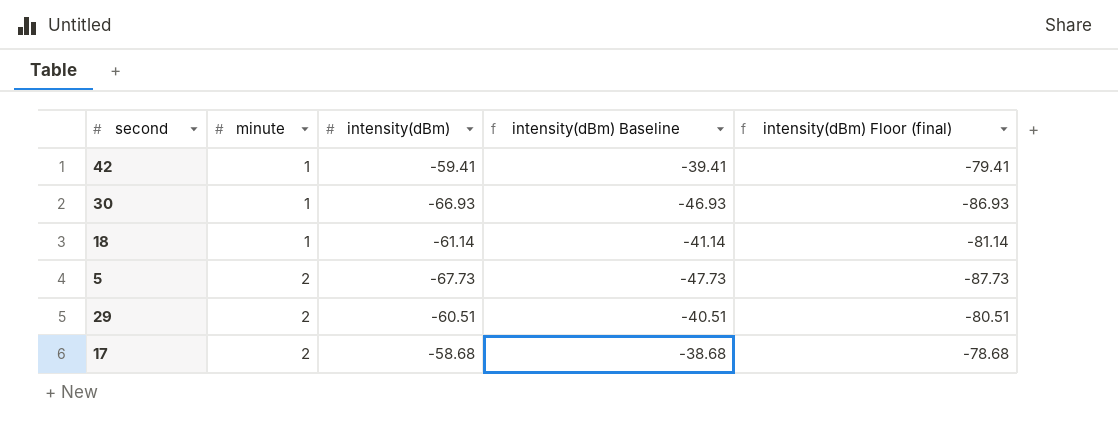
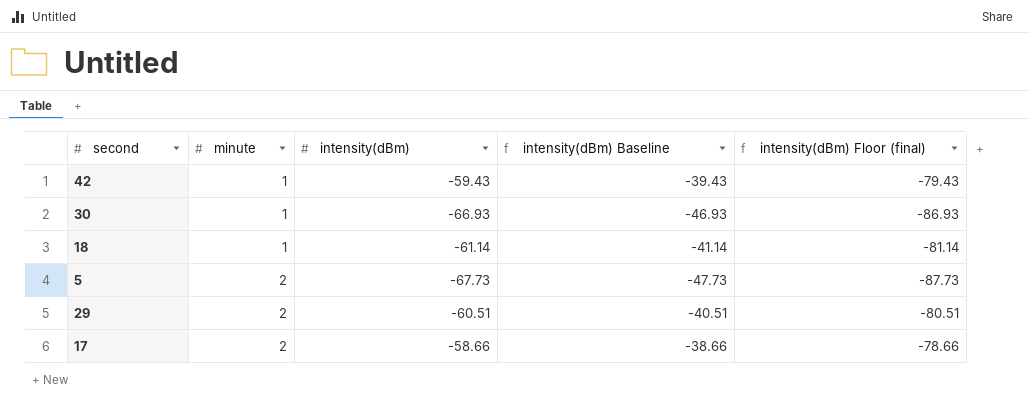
42 | intensity(dBm): -59.41 -> -59.43
42 | intensity(dBm) Baseline: -39.41 -> -39.43
42 | intensity(dBm) Floor (final): -79.41 -> -79.43
17 | intensity(dBm): -58.68 -> -58.66
17 | intensity(dBm) Baseline: -38.68 -> -38.66
17 | intensity(dBm) Floor (final): -78.68 -> -78.66

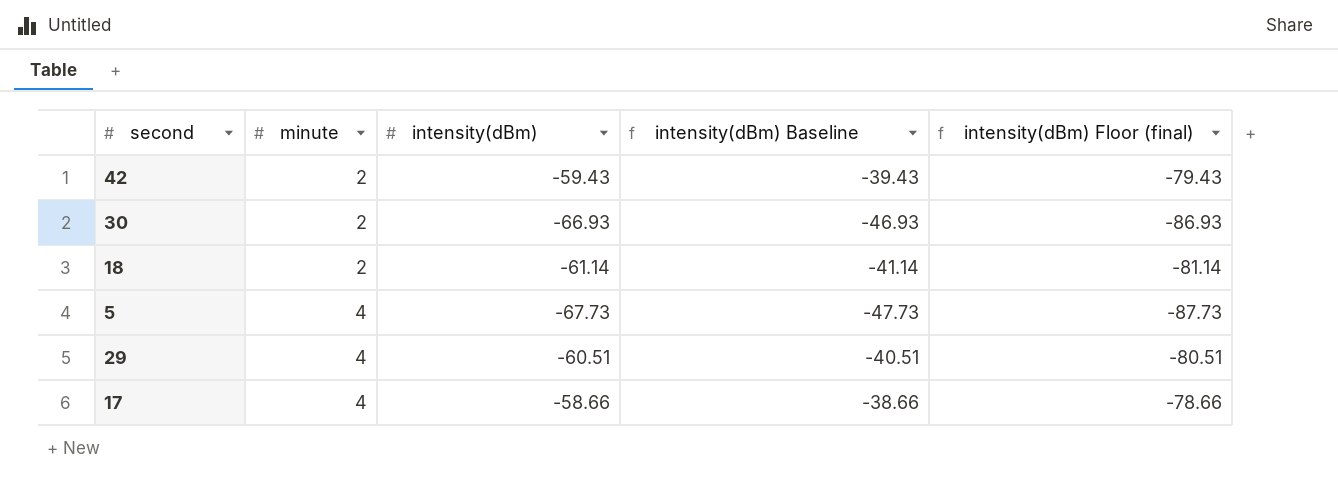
42 | minute: 1 -> 2
30 | minute: 1 -> 2
18 | minute: 1 -> 2
5 | minute: 2 -> 4
29 | minute: 2 -> 4
17 | minute: 2 -> 4

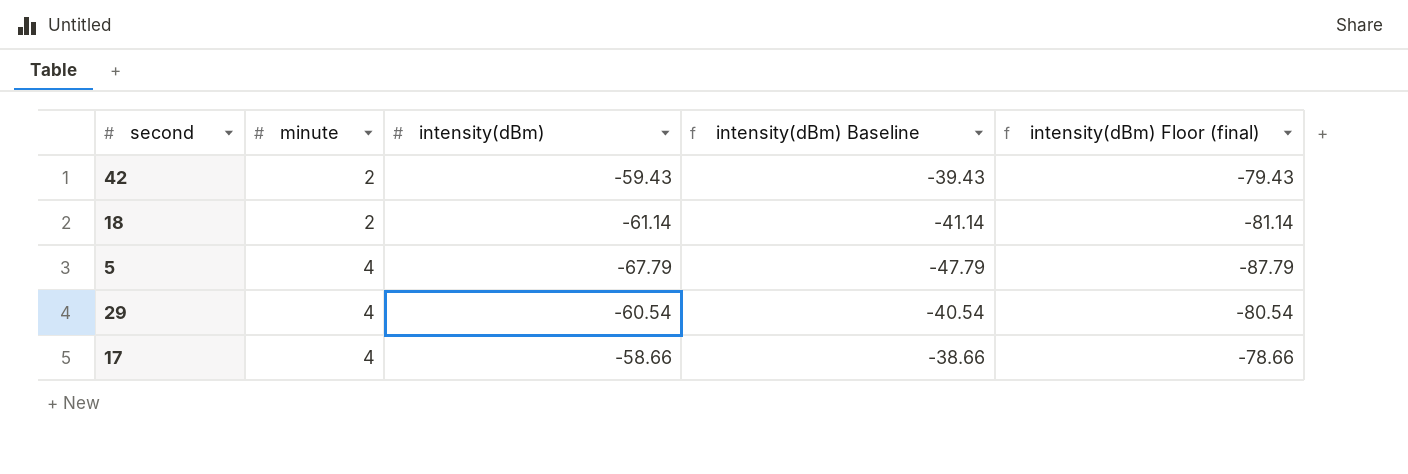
row 30: 2 | -66.93 | -46.93 | -86.93 -> none
5 | intensity(dBm): -67.73 -> -67.79
5 | intensity(dBm) Baseline: -47.73 -> -47.79
5 | intensity(dBm) Floor (final): -87.73 -> -87.79
29 | intensity(dBm): -60.51 -> -60.54
29 | intensity(dBm) Baseline: -40.51 -> -40.54
29 | intensity(dBm) Floor (final): -80.51 -> -80.54

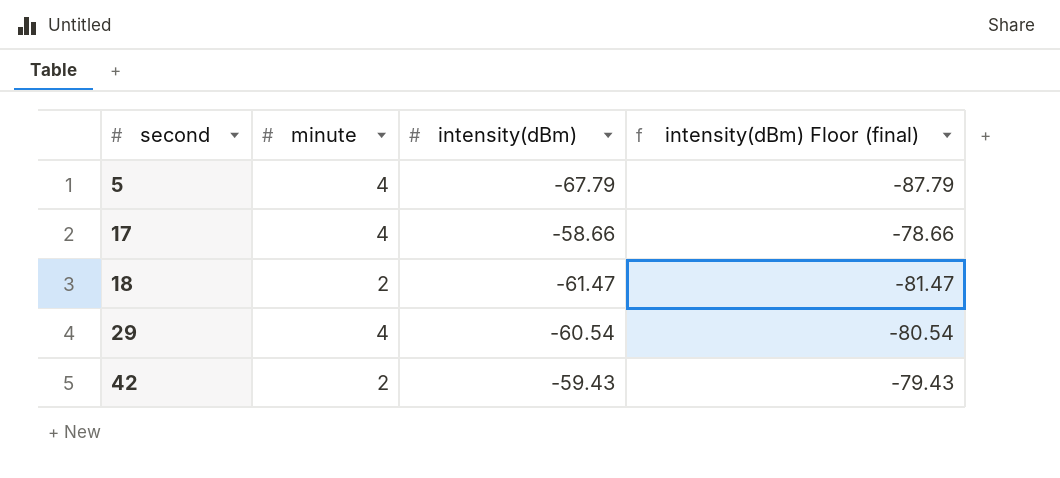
row order: minute ascending -> second ascending
column intensity(dBm) Baseline | formula: [intensity(dBm)] + 20 -> none
18 | intensity(dBm): -61.14 -> -61.47
18 | intensity(dBm) Floor (final): -81.14 -> -81.47

